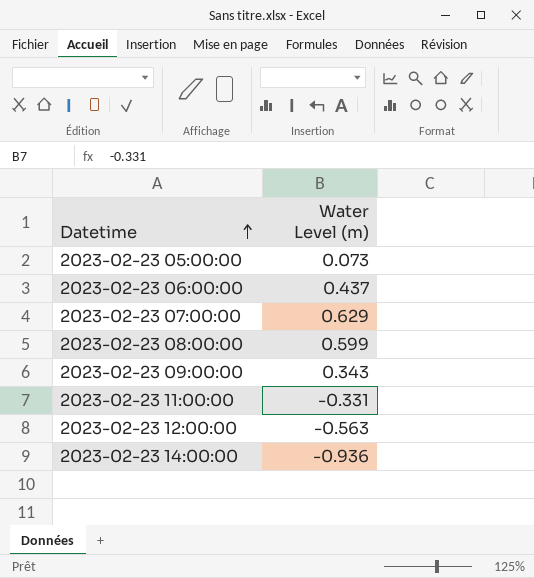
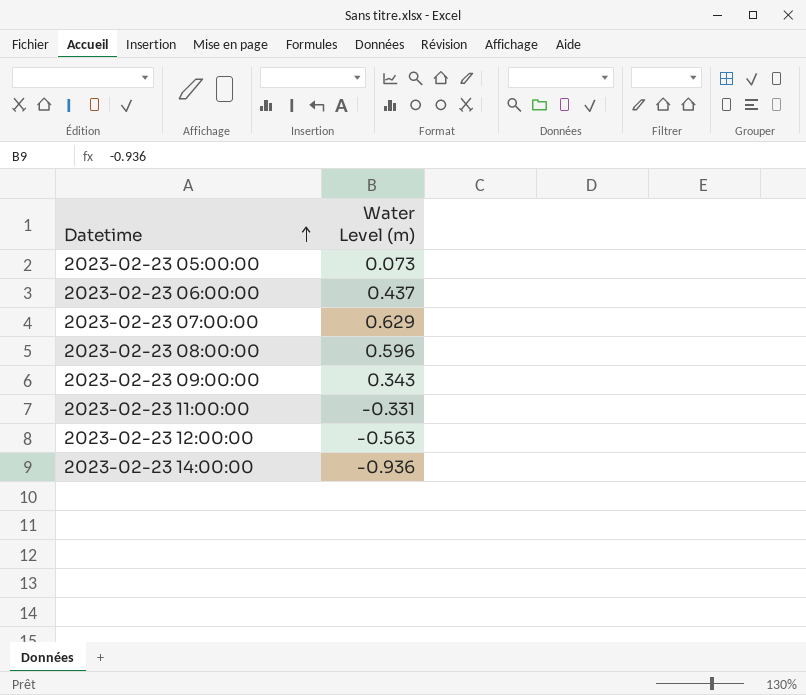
2023-02-23 08:00:00 | Water Level (m): 0.599 -> 0.596

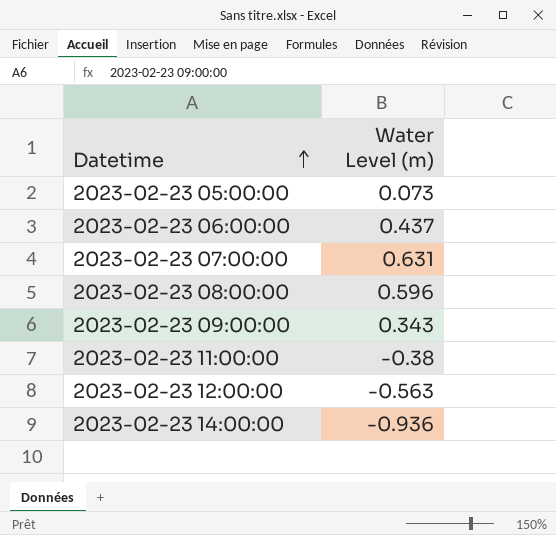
2023-02-23 07:00:00 | Water Level (m): 0.629 -> 0.631
2023-02-23 11:00:00 | Water Level (m): -0.331 -> -0.38

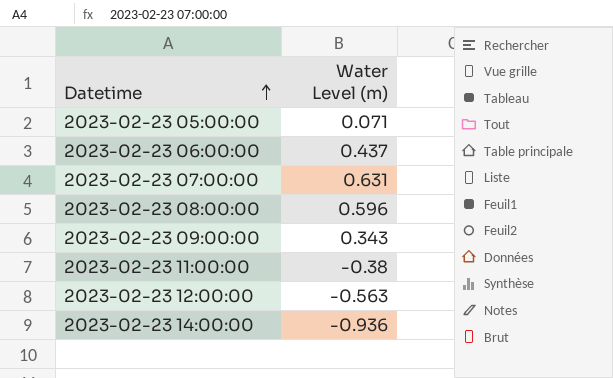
2023-02-23 05:00:00 | Water Level (m): 0.073 -> 0.071

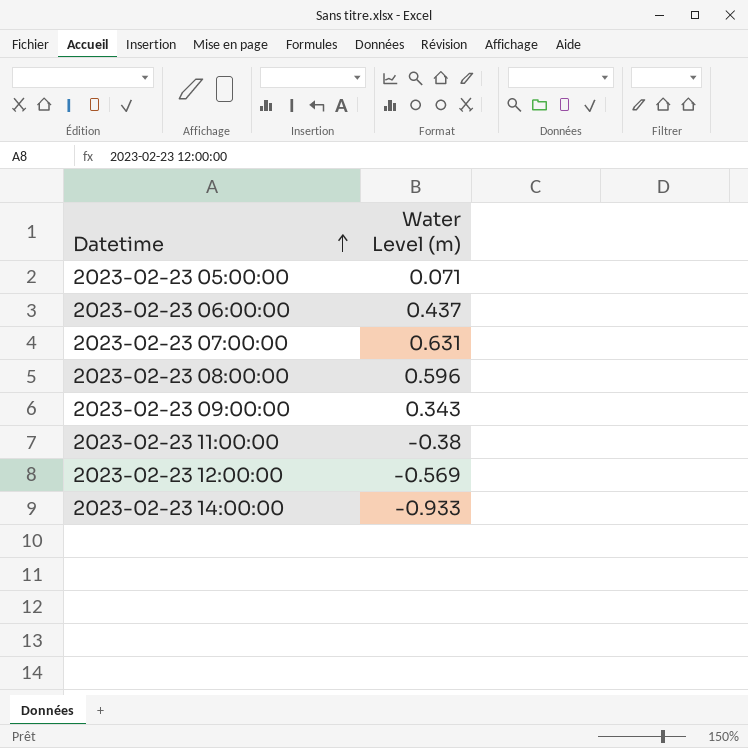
2023-02-23 12:00:00 | Water Level (m): -0.563 -> -0.569
2023-02-23 14:00:00 | Water Level (m): -0.936 -> -0.933

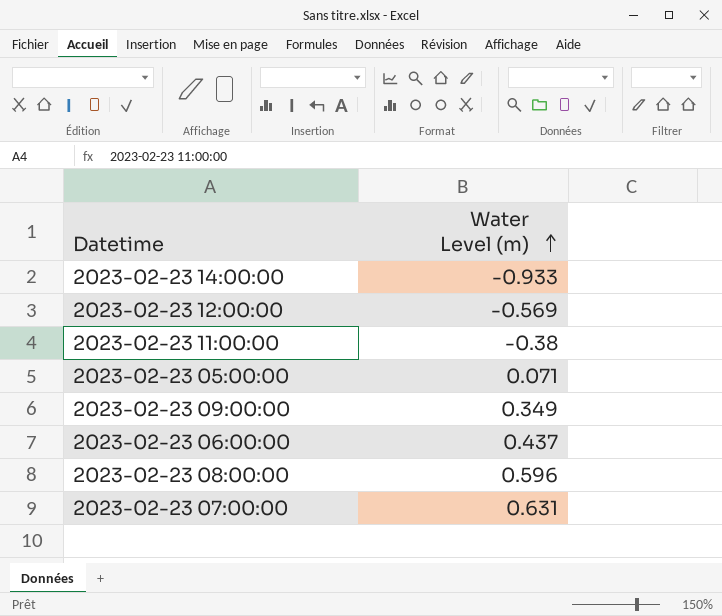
row order: Datetime ascending -> Water Level (m) ascending
2023-02-23 09:00:00 | Water Level (m): 0.343 -> 0.349

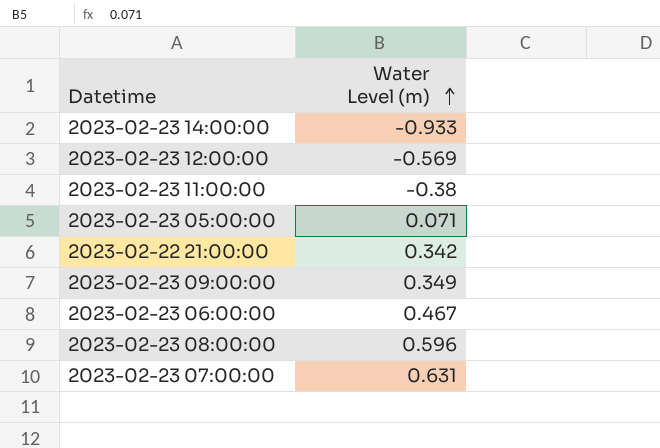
row 2023-02-22 21:00:00: none -> 0.342
2023-02-23 06:00:00 | Water Level (m): 0.437 -> 0.467

